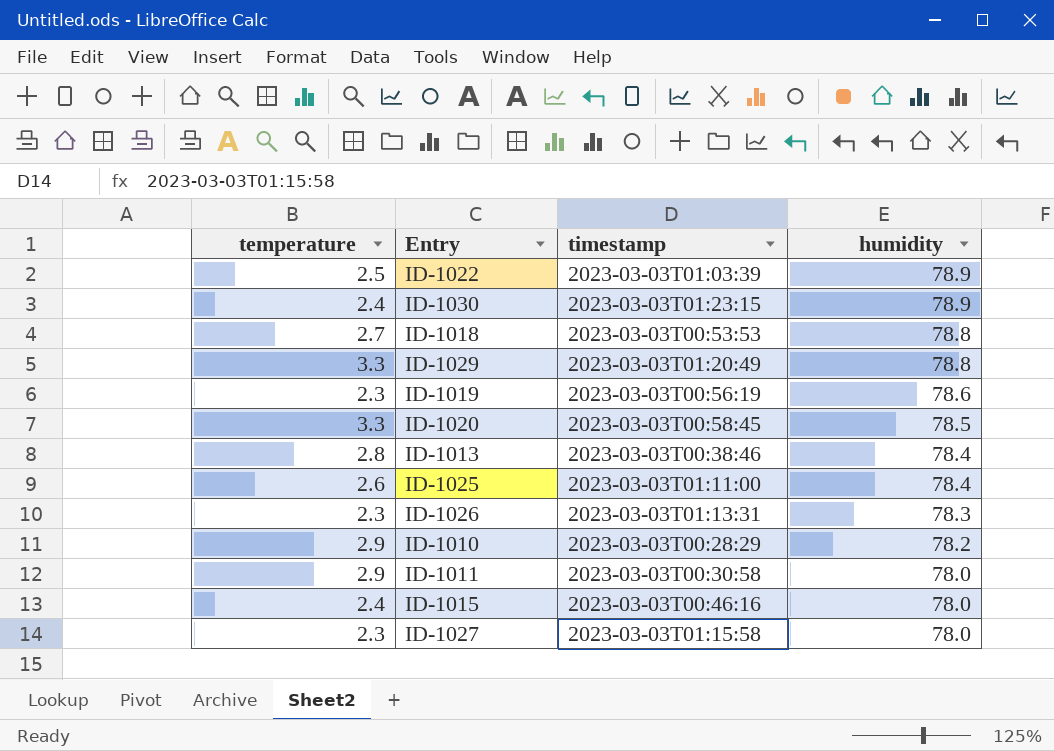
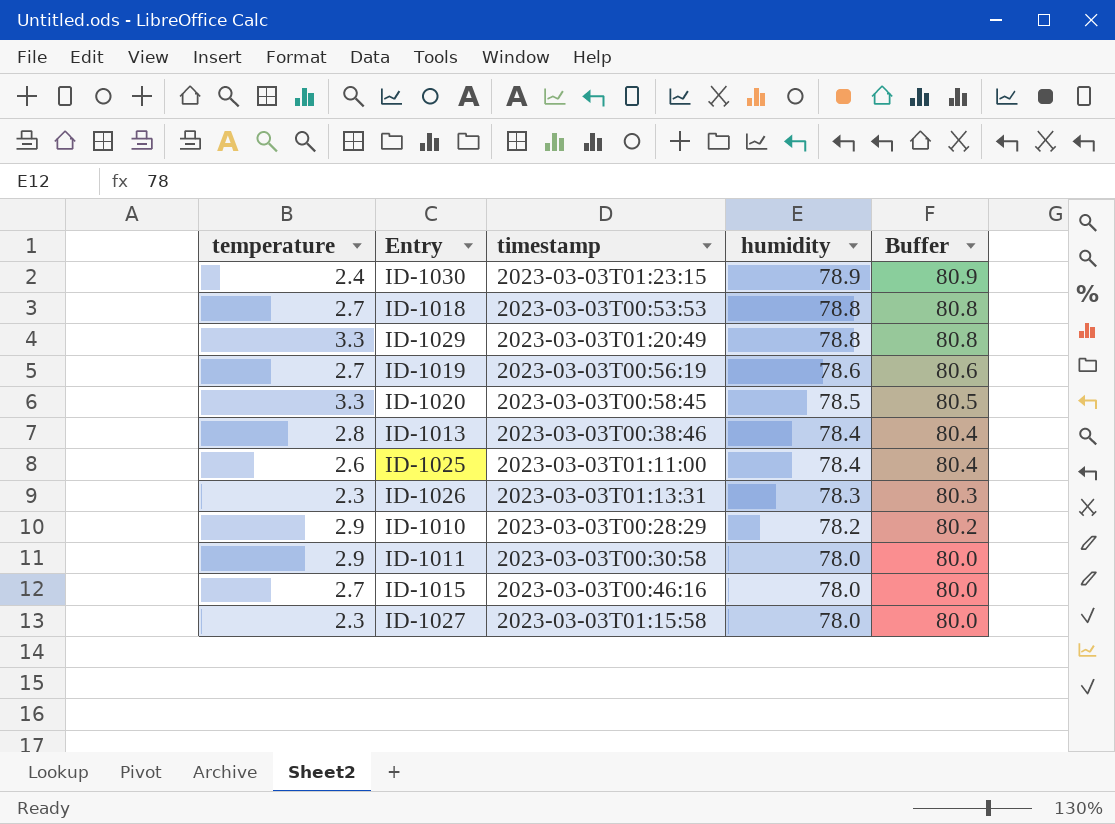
column Buffer | formula: none -> [humidity] + 2
row ID-1022: 2.5 | 2023-03-03T01:03:39 | 78.9 -> none
ID-1019 | temperature: 2.3 -> 2.7
ID-1015 | temperature: 2.4 -> 2.7

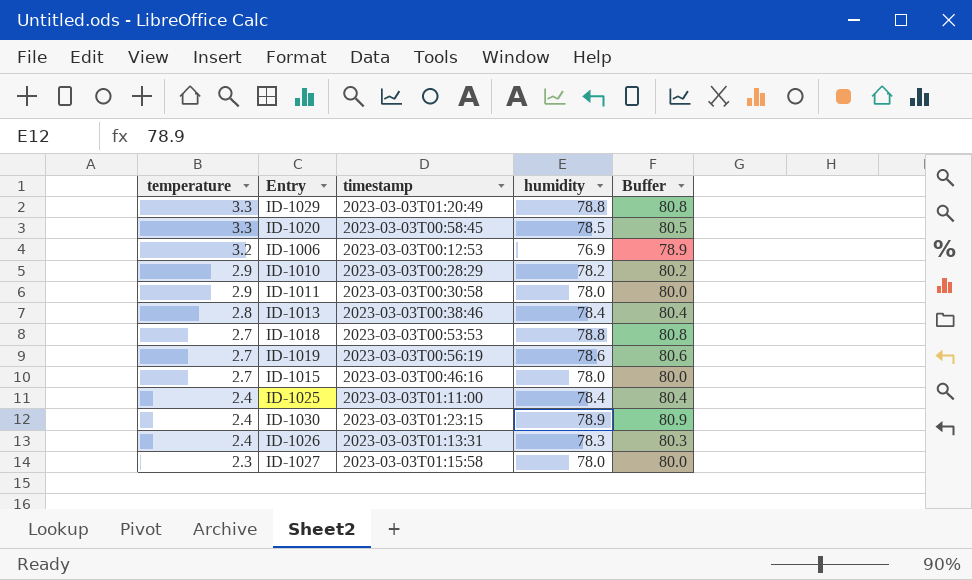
row order: humidity descending -> temperature descending
row ID-1006: none -> 3.2 | 2023-03-03T00:12:53 | 76.9 | 78.9
ID-1025 | temperature: 2.6 -> 2.4
ID-1026 | temperature: 2.3 -> 2.4

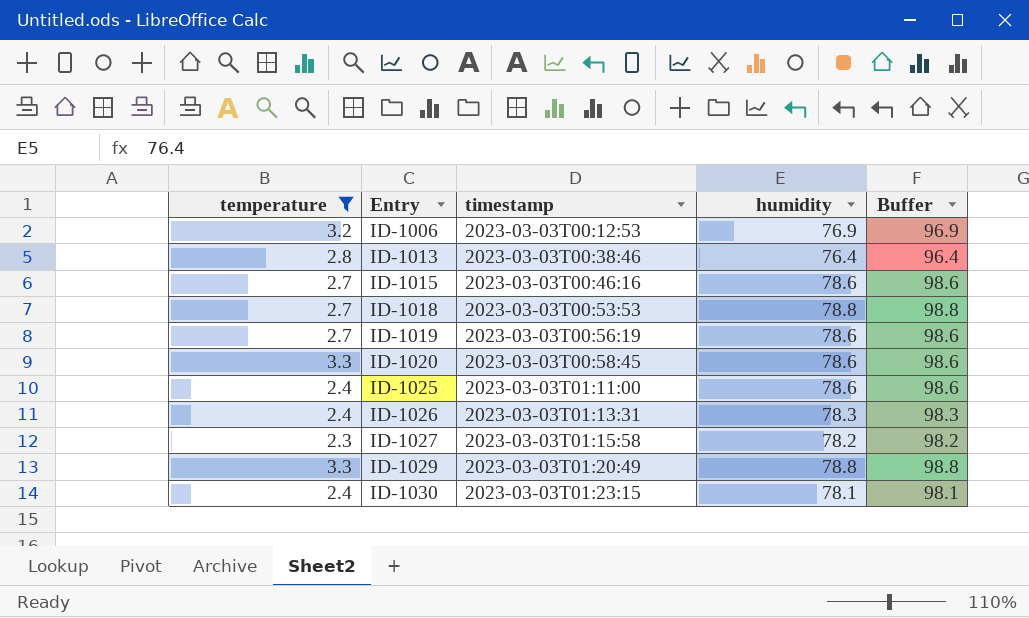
filter: none -> temperature != 2.9
row order: temperature descending -> Entry ascending
column Buffer | formula: [humidity] + 2 -> [humidity] + 20
ID-1013 | humidity: 78.4 -> 76.4
ID-1015 | humidity: 78.0 -> 78.6
ID-1020 | humidity: 78.5 -> 78.6
ID-1025 | humidity: 78.4 -> 78.6
ID-1027 | humidity: 78.0 -> 78.2
ID-1030 | humidity: 78.9 -> 78.1

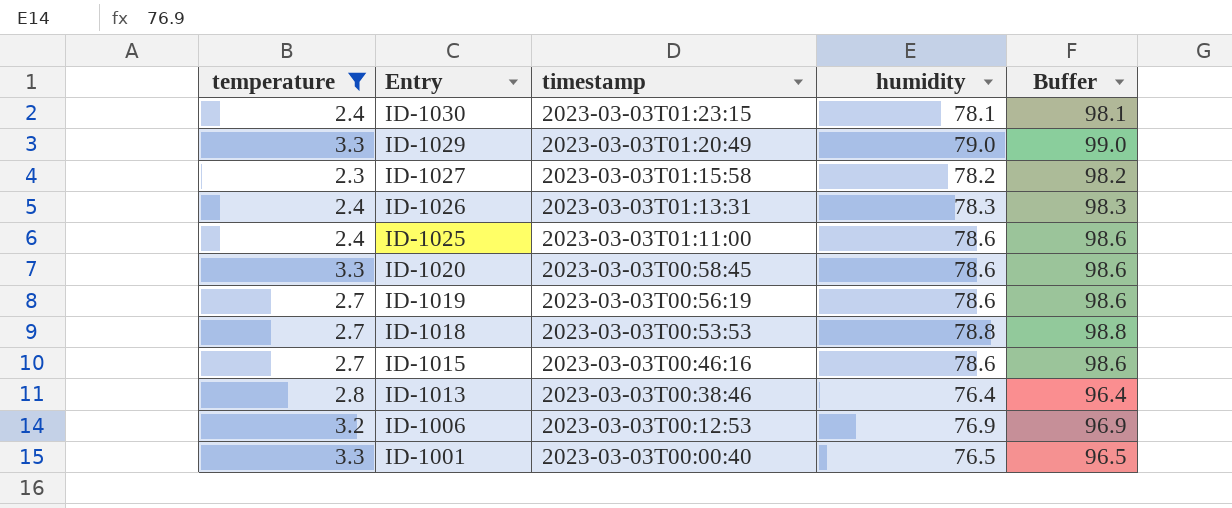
row order: Entry ascending -> Entry descending
ID-1029 | humidity: 78.8 -> 79.0
ID-1029 | Buffer: 98.8 -> 99.0
row ID-1001: none -> 3.3 | 2023-03-03T00:00:40 | 76.5 | 96.5

